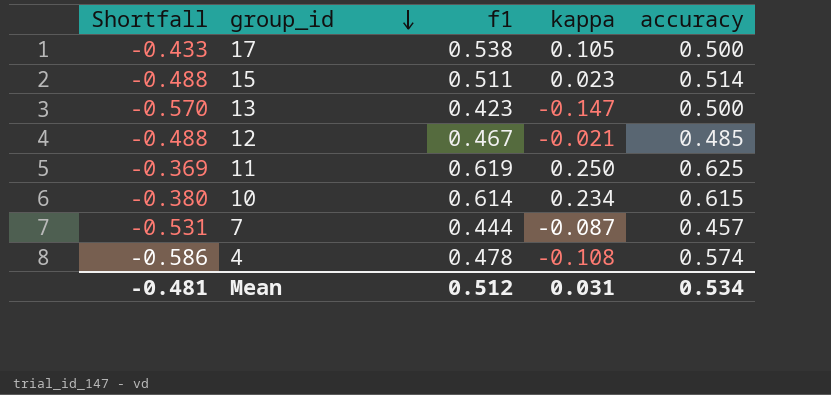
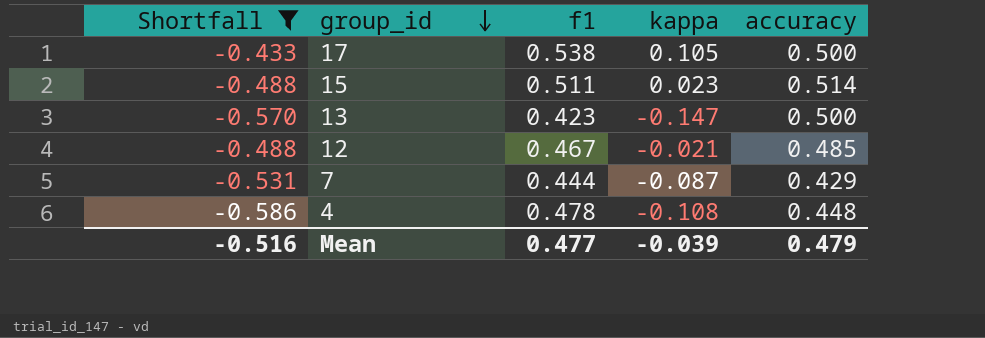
filter: none -> Shortfall <= -0.433
7 | accuracy: 0.457 -> 0.429
4 | accuracy: 0.574 -> 0.448
Mean | Shortfall: -0.481 -> -0.516
Mean | f1: 0.512 -> 0.477
Mean | kappa: 0.031 -> -0.039
Mean | accuracy: 0.534 -> 0.479

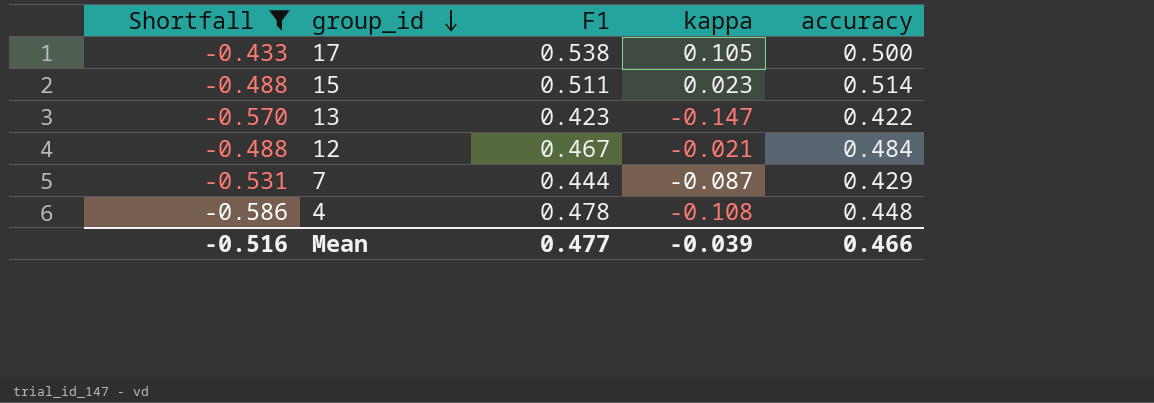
column name: f1 -> F1
13 | accuracy: 0.500 -> 0.422
12 | accuracy: 0.485 -> 0.484
Mean | accuracy: 0.479 -> 0.466

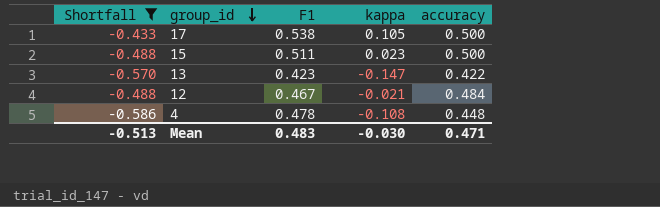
row 7: -0.531 | 0.444 | -0.087 | 0.429 -> none
15 | accuracy: 0.514 -> 0.500
Mean | Shortfall: -0.516 -> -0.513
Mean | F1: 0.477 -> 0.483
Mean | kappa: -0.039 -> -0.030
Mean | accuracy: 0.466 -> 0.471

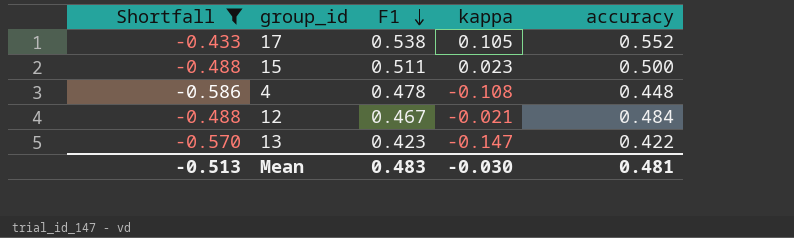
row order: group_id descending -> F1 descending
17 | accuracy: 0.500 -> 0.552
Mean | accuracy: 0.471 -> 0.481

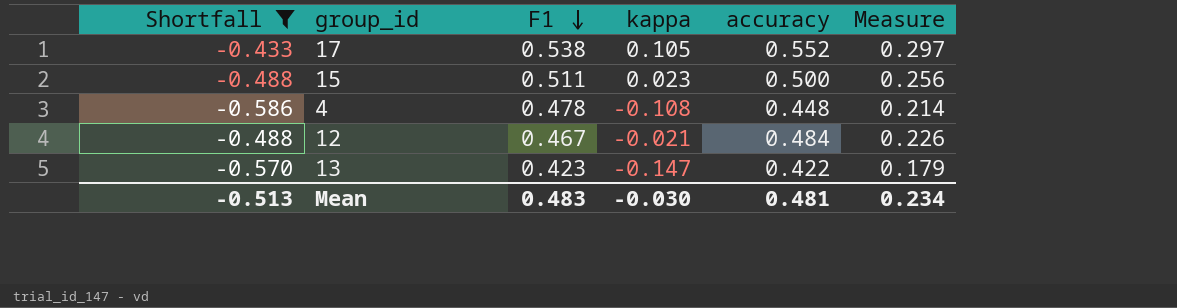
column Measure | formula: none -> [F1] * [accuracy]

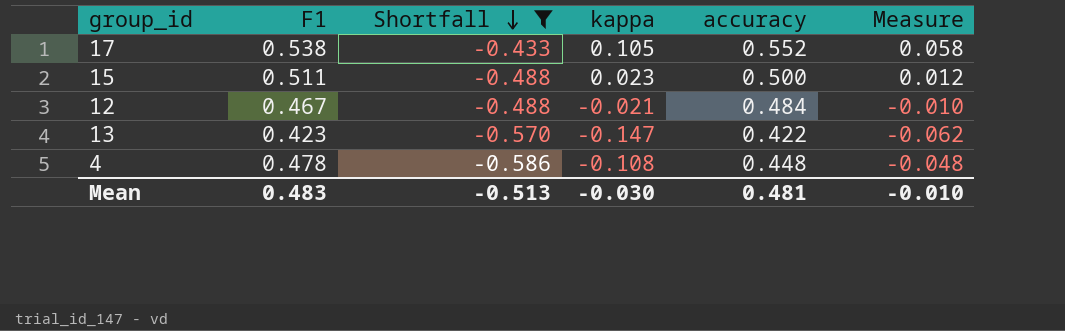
row order: F1 descending -> Shortfall descending
column Shortfall | position: 1 -> 3
column Measure | formula: [F1] * [accuracy] -> [kappa] * [accuracy]
Mean | Measure: 0.234 -> -0.010

